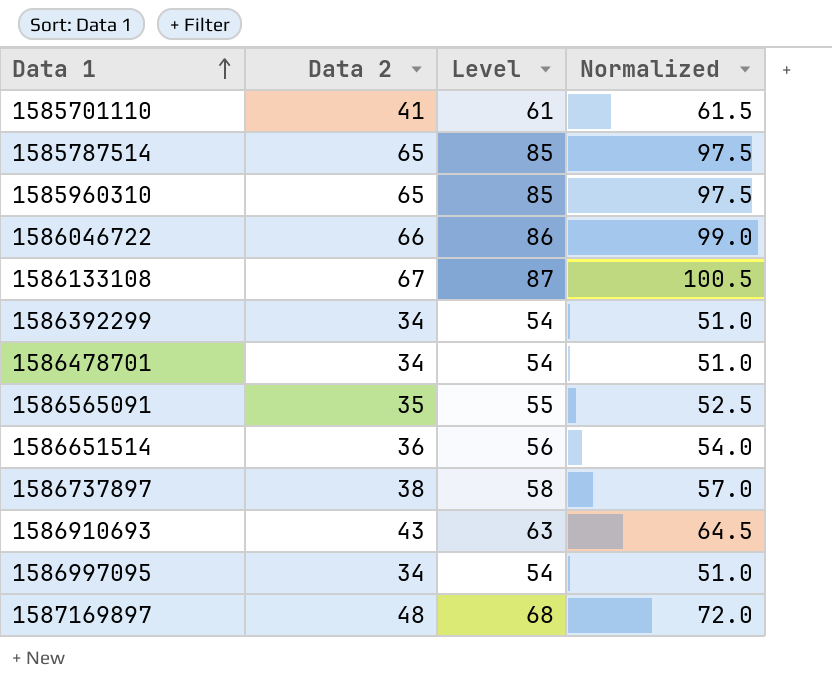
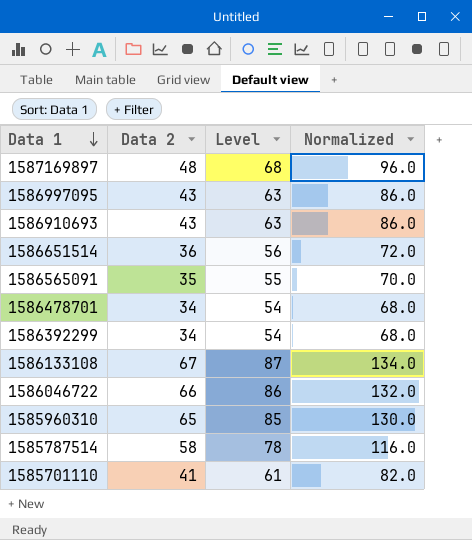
row order: Data 1 ascending -> Data 1 descending
column Normalized | formula: [Data 2] * 1.5 -> [Data 2] * 2
row 1586737897: 38 | 58 | 57.0 -> none
1586997095 | Data 2: 34 -> 43
1586997095 | Level: 54 -> 63
1585787514 | Data 2: 65 -> 58
1585787514 | Level: 85 -> 78

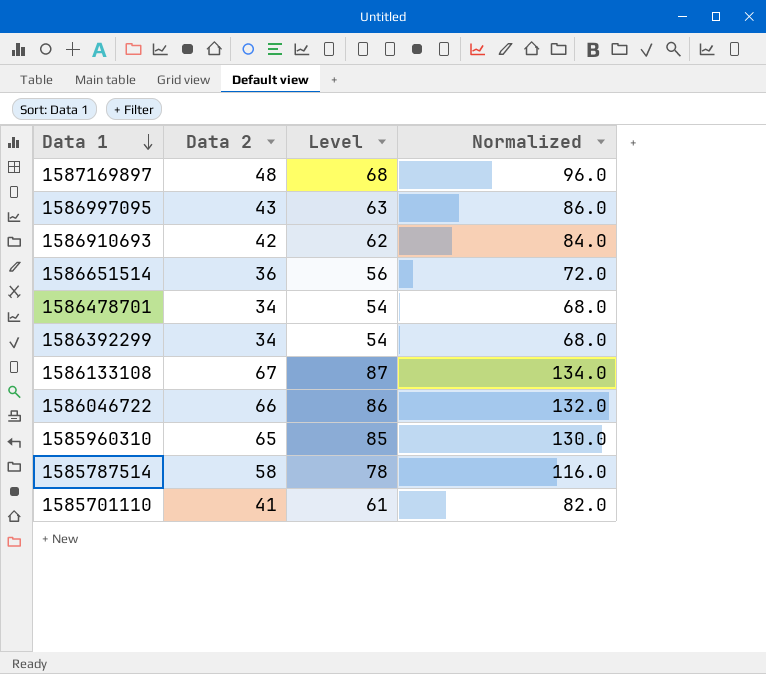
row 1586565091: 35 | 55 | 70.0 -> none
1586910693 | Data 2: 43 -> 42
1586910693 | Level: 63 -> 62
1586910693 | Normalized: 86.0 -> 84.0

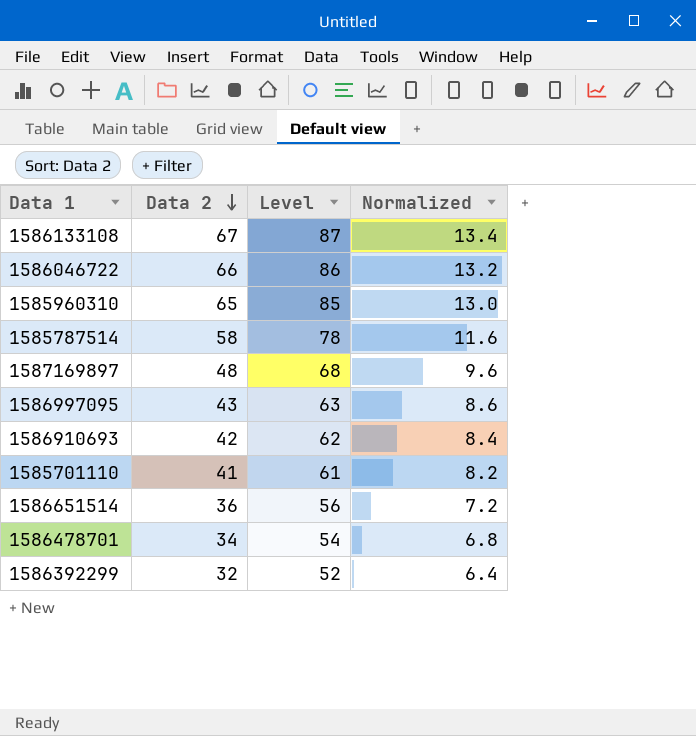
row order: Data 1 descending -> Data 2 descending
column Normalized | formula: [Data 2] * 2 -> [Data 2] * 0.2
1586392299 | Data 2: 34 -> 32
1586392299 | Level: 54 -> 52

